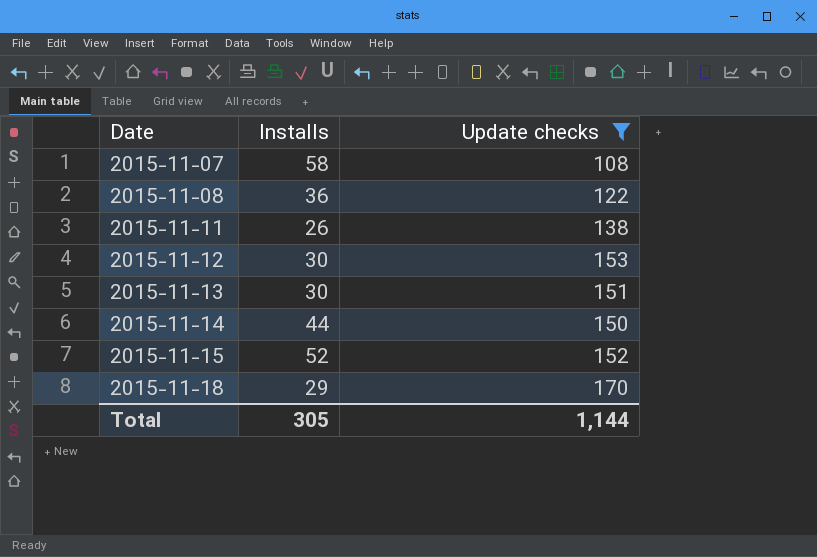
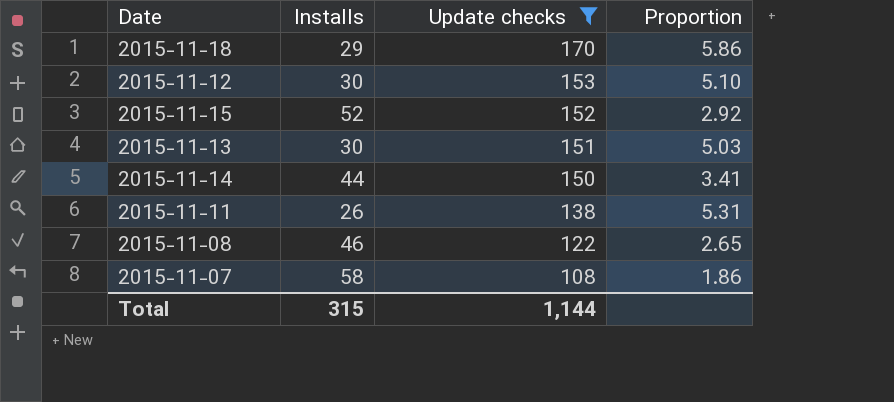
row order: Date ascending -> Update checks descending
column Proportion | formula: none -> [Update checks] / [Installs]
2015-11-08 | Installs: 36 -> 46
Total | Installs: 305 -> 315

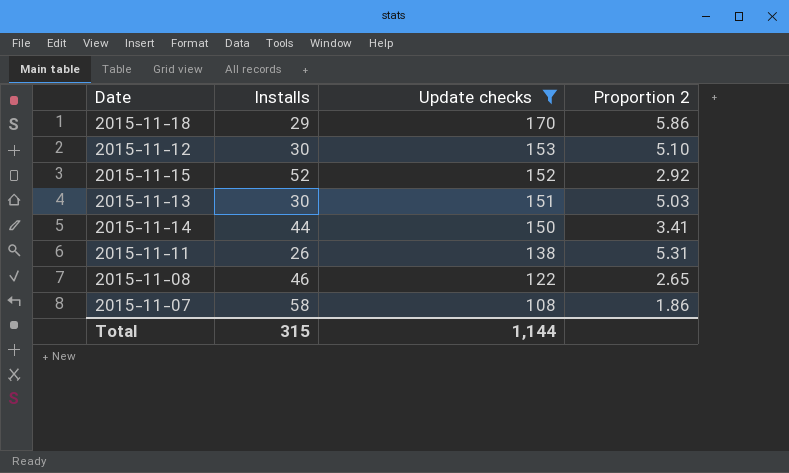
column name: Proportion -> Proportion 2

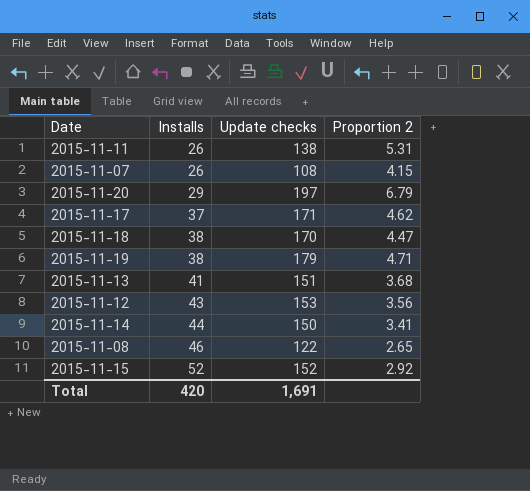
filter: Update checks <= 170 -> none
row order: Update checks descending -> Installs ascending
2015-11-07 | Installs: 58 -> 26
2015-11-07 | Proportion 2: 1.86 -> 4.15
2015-11-18 | Installs: 29 -> 38
2015-11-18 | Proportion 2: 5.86 -> 4.47
2015-11-13 | Installs: 30 -> 41
2015-11-13 | Proportion 2: 5.03 -> 3.68
2015-11-12 | Installs: 30 -> 43
2015-11-12 | Proportion 2: 5.10 -> 3.56
Total | Installs: 315 -> 420
Total | Update checks: 1,144 -> 1,691

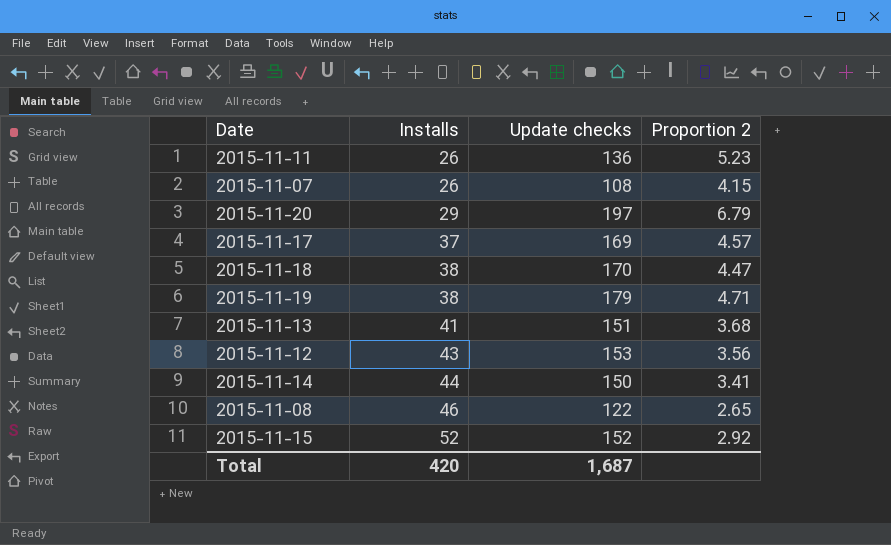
2015-11-11 | Update checks: 138 -> 136
2015-11-11 | Proportion 2: 5.31 -> 5.23
2015-11-17 | Update checks: 171 -> 169
2015-11-17 | Proportion 2: 4.62 -> 4.57
Total | Update checks: 1,691 -> 1,687

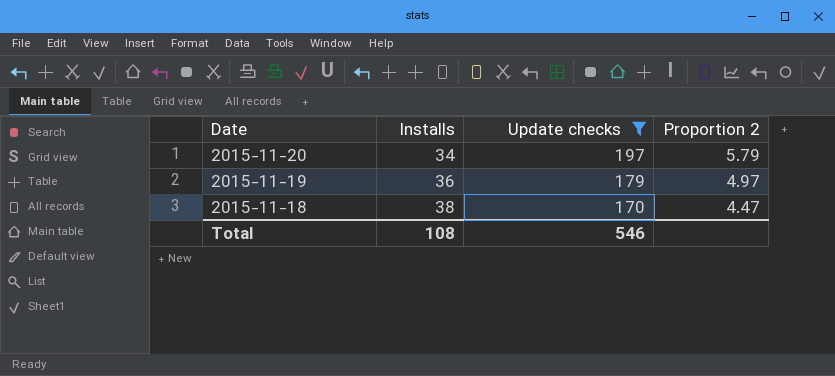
filter: none -> Update checks >= 170
row order: Installs ascending -> Date descending
2015-11-20 | Installs: 29 -> 34
2015-11-20 | Proportion 2: 6.79 -> 5.79
2015-11-19 | Installs: 38 -> 36
2015-11-19 | Proportion 2: 4.71 -> 4.97
Total | Installs: 420 -> 108
Total | Update checks: 1,687 -> 546

